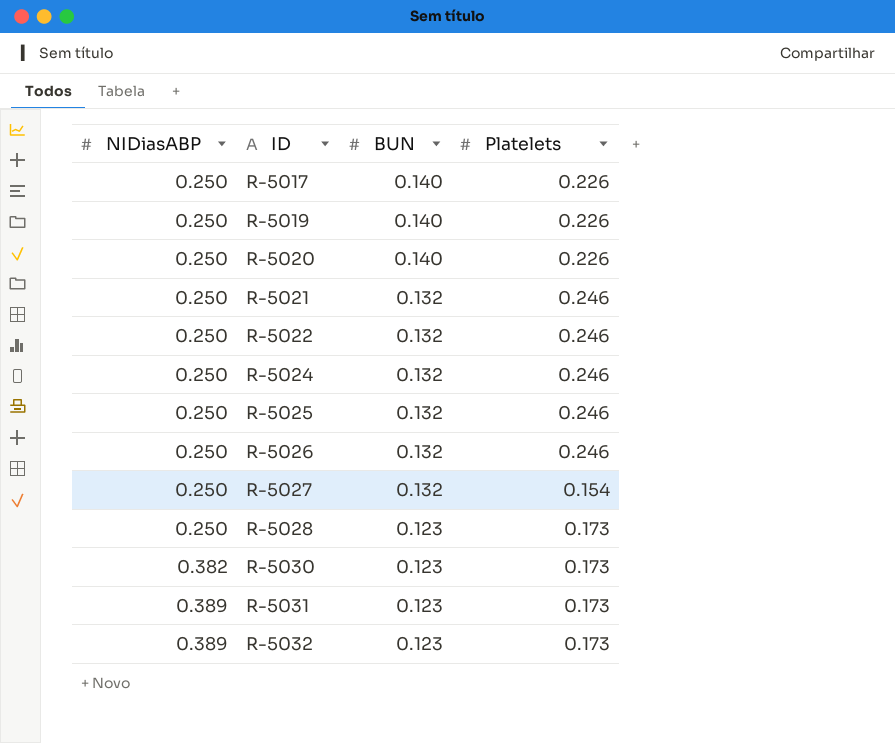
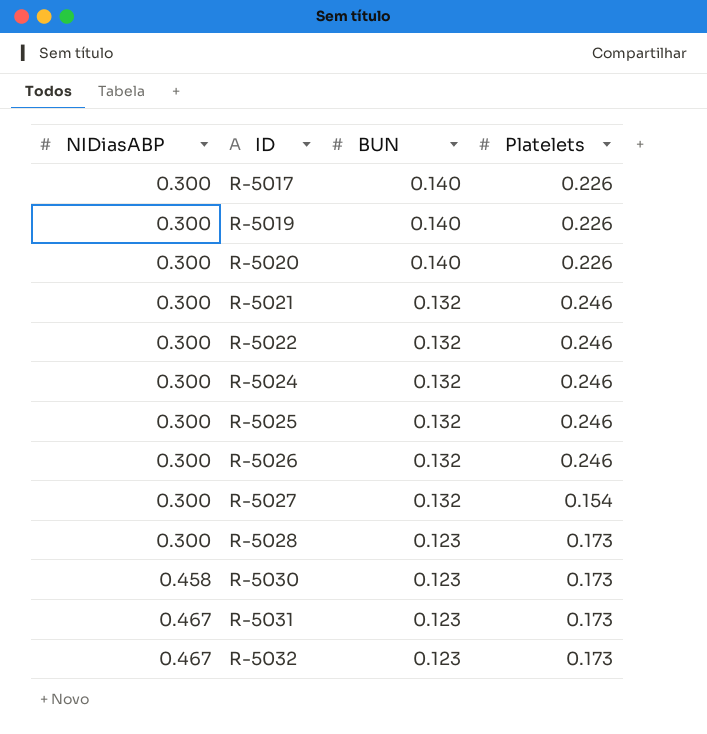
R-5017 | NIDiasABP: 0.250 -> 0.300
R-5019 | NIDiasABP: 0.250 -> 0.300
R-5020 | NIDiasABP: 0.250 -> 0.300
R-5021 | NIDiasABP: 0.250 -> 0.300
R-5022 | NIDiasABP: 0.250 -> 0.300
R-5024 | NIDiasABP: 0.250 -> 0.300
R-5025 | NIDiasABP: 0.250 -> 0.300
R-5026 | NIDiasABP: 0.250 -> 0.300
R-5027 | NIDiasABP: 0.250 -> 0.300
R-5028 | NIDiasABP: 0.250 -> 0.300
R-5030 | NIDiasABP: 0.382 -> 0.458
R-5031 | NIDiasABP: 0.389 -> 0.467
R-5032 | NIDiasABP: 0.389 -> 0.467

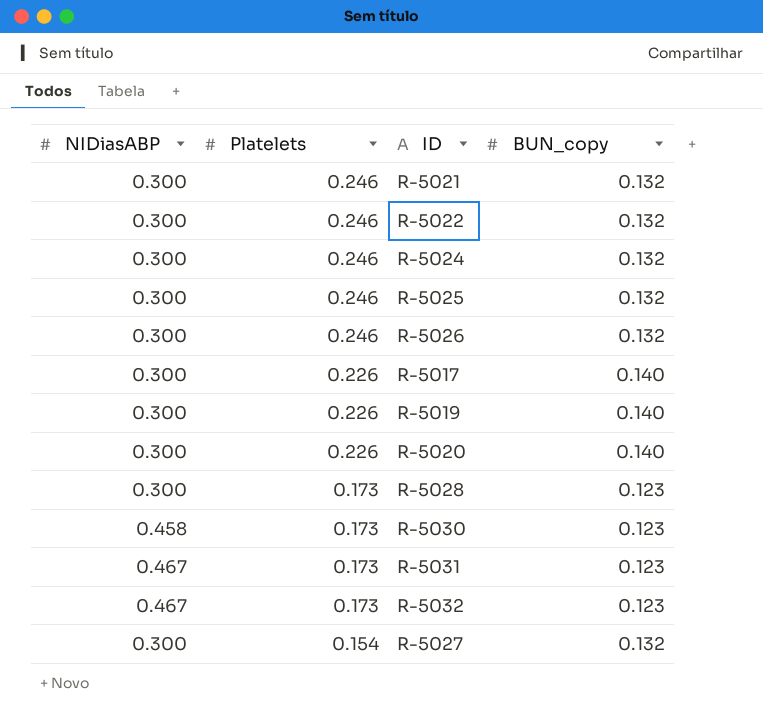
row order: NIDiasABP ascending -> Platelets descending
column Platelets | position: 4 -> 2
column name: BUN -> BUN_copy

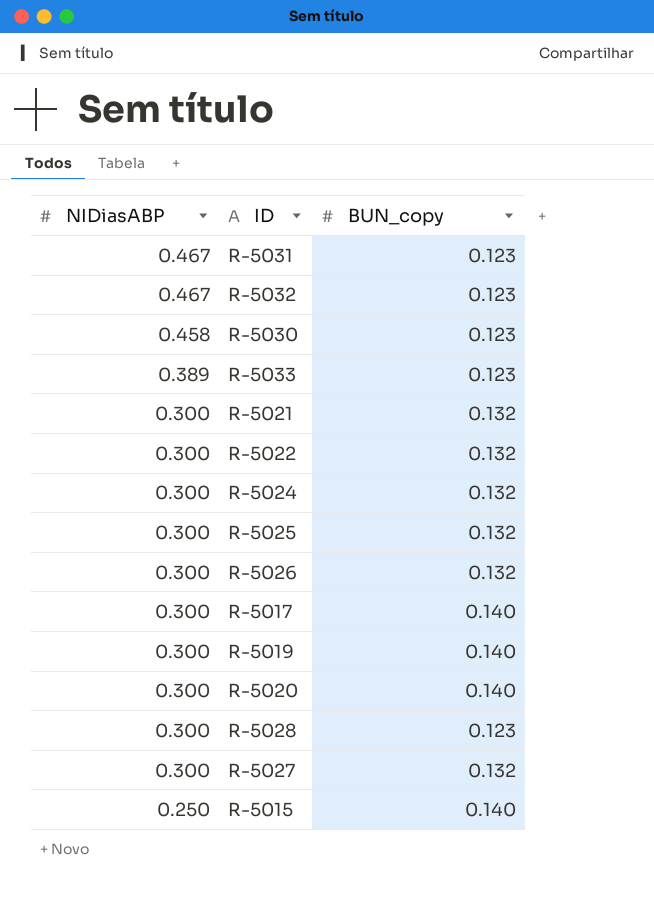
row order: Platelets descending -> NIDiasABP descending
column Platelets | position: 2 -> none
row R-5033: none -> 0.389 | 0.123
row R-5015: none -> 0.250 | 0.140

